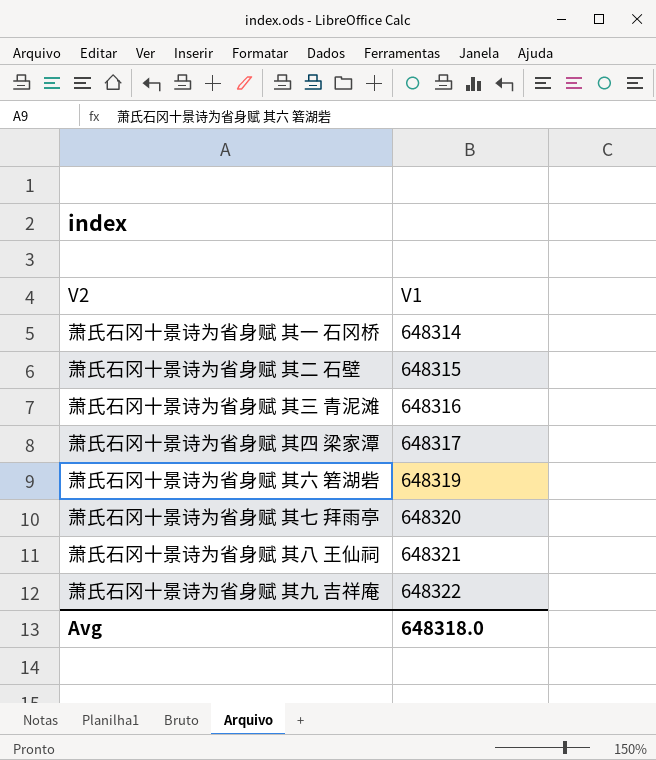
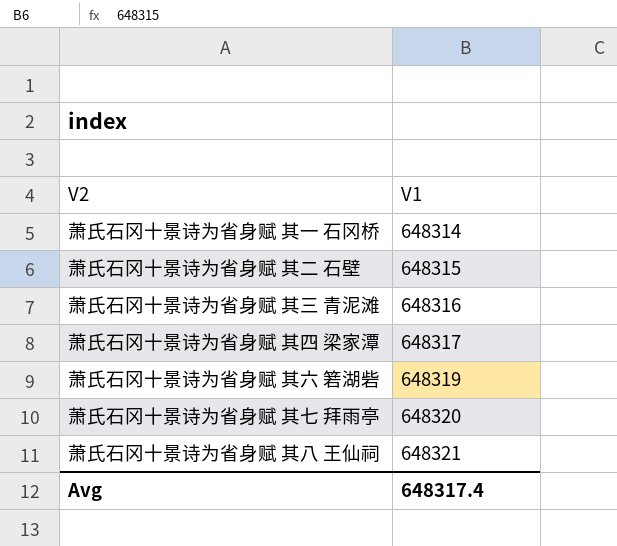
row 萧氏石冈十景诗为省身赋 其九 吉祥庵: 648322 -> none
Avg | V1: 648318.0 -> 648317.4

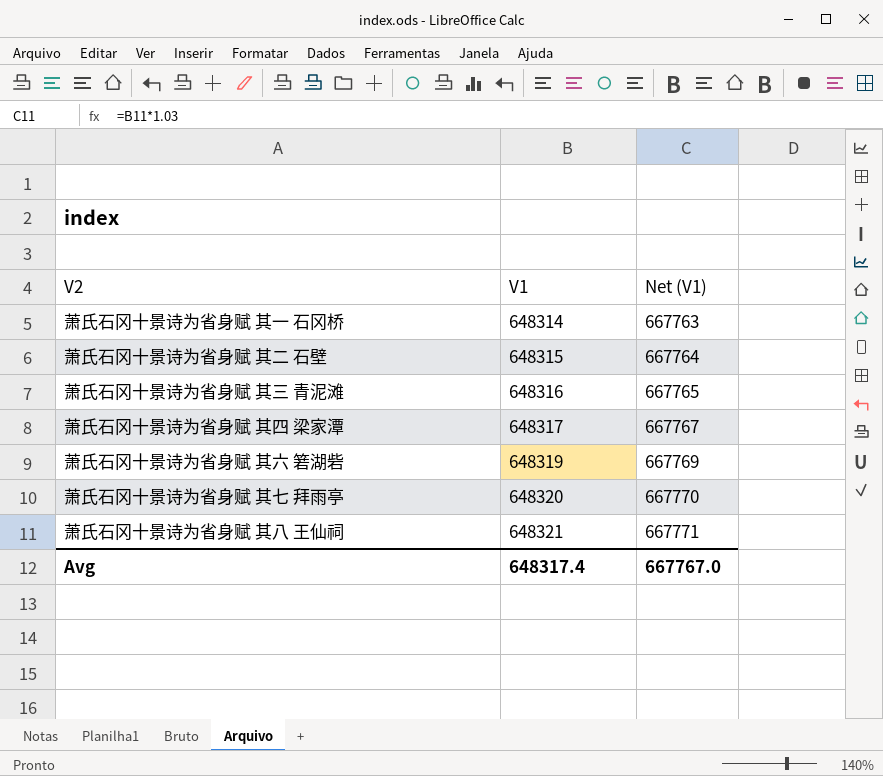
column Net (V1) | formula: none -> [V1] * 1.03

